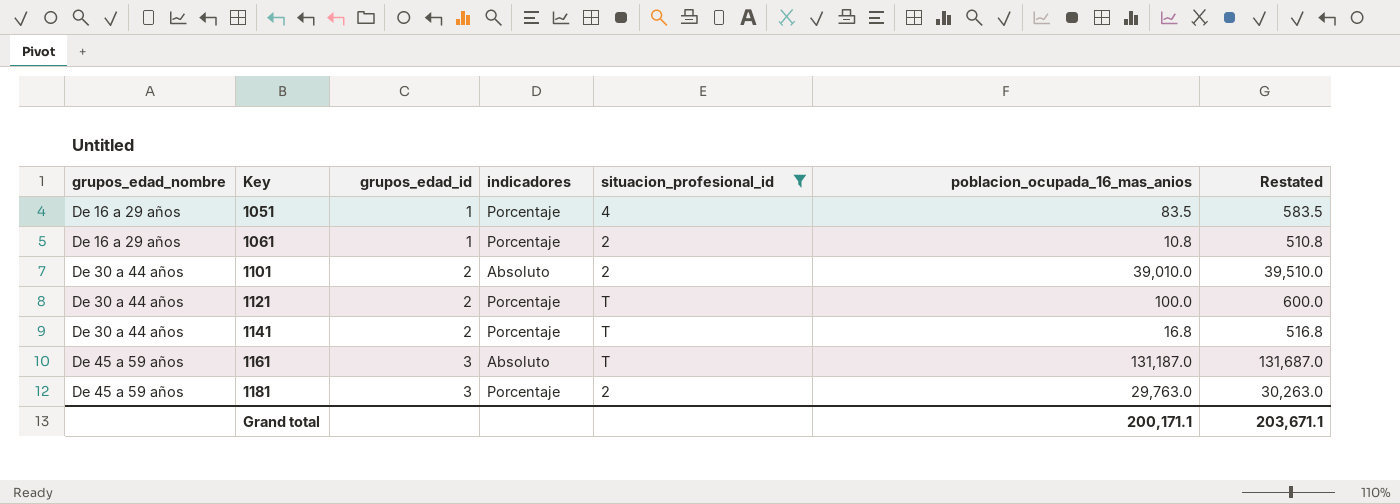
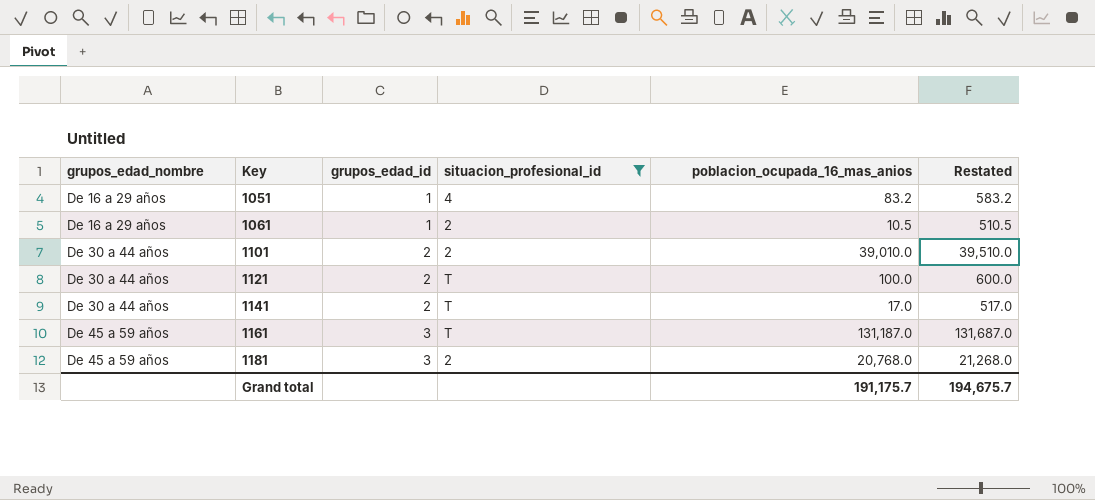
column indicadores | position: 4 -> none
1051 | poblacion_ocupada_16_mas_anios: 83.5 -> 83.2
1051 | Restated: 583.5 -> 583.2
1061 | poblacion_ocupada_16_mas_anios: 10.8 -> 10.5
1061 | Restated: 510.8 -> 510.5
1141 | poblacion_ocupada_16_mas_anios: 16.8 -> 17.0
1141 | Restated: 516.8 -> 517.0
1181 | poblacion_ocupada_16_mas_anios: 29,763.0 -> 20,768.0
1181 | Restated: 30,263.0 -> 21,268.0
Grand total | poblacion_ocupada_16_mas_anios: 200,171.1 -> 191,175.7
Grand total | Restated: 203,671.1 -> 194,675.7

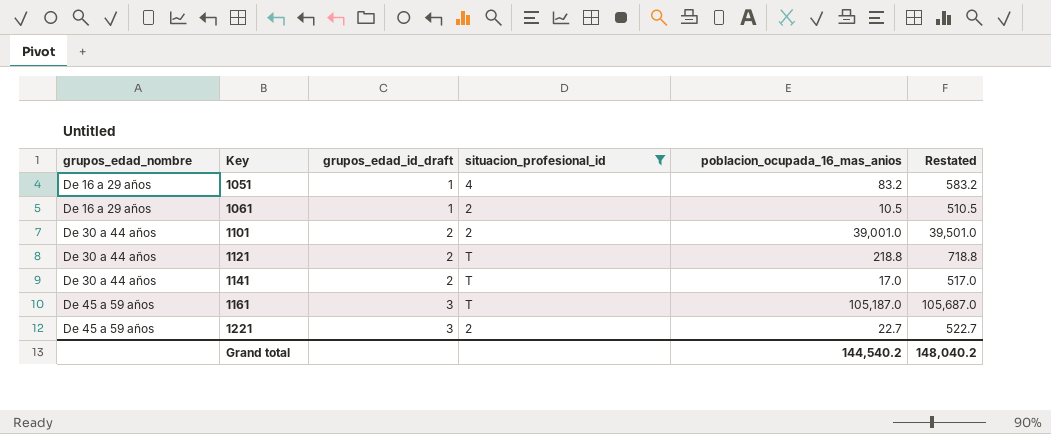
column name: grupos_edad_id -> grupos_edad_id_draft
row 1181: De 45 a 59 años | 3 | 2 | 20,768.0 | 21,268.0 -> none
1101 | poblacion_ocupada_16_mas_anios: 39,010.0 -> 39,001.0
1101 | Restated: 39,510.0 -> 39,501.0
1121 | poblacion_ocupada_16_mas_anios: 100.0 -> 218.8
1121 | Restated: 600.0 -> 718.8
1161 | poblacion_ocupada_16_mas_anios: 131,187.0 -> 105,187.0
1161 | Restated: 131,687.0 -> 105,687.0
row 1221: none -> De 45 a 59 años | 3 | 2 | 22.7 | 522.7
Grand total | poblacion_ocupada_16_mas_anios: 191,175.7 -> 144,540.2
Grand total | Restated: 194,675.7 -> 148,040.2

